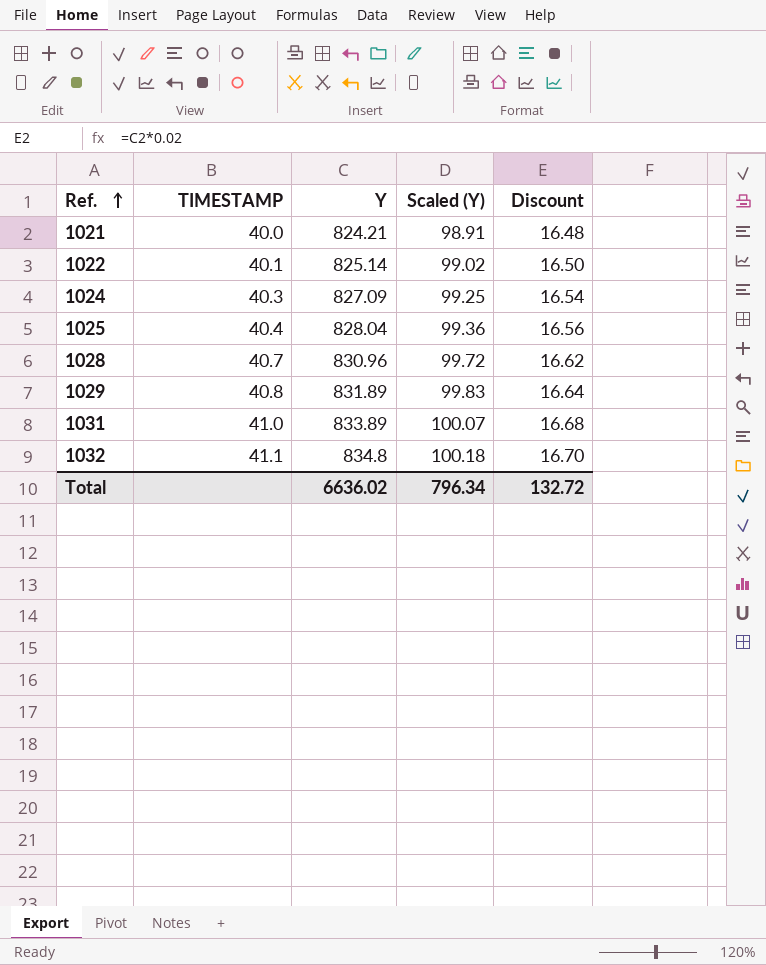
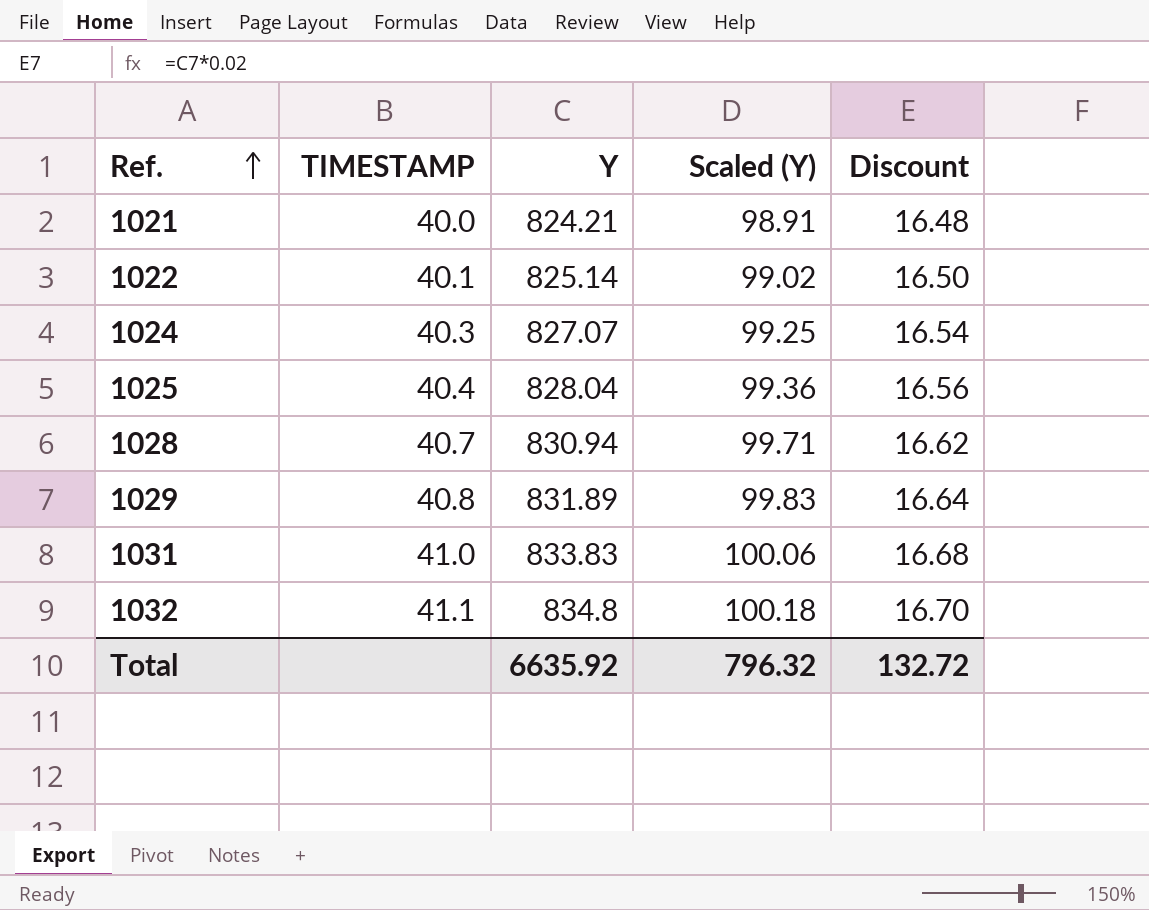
1024 | Y: 827.09 -> 827.07
1028 | Y: 830.96 -> 830.94
1028 | Scaled (Y): 99.72 -> 99.71
1031 | Y: 833.89 -> 833.83
1031 | Scaled (Y): 100.07 -> 100.06
Total | Y: 6636.02 -> 6635.92
Total | Scaled (Y): 796.34 -> 796.32

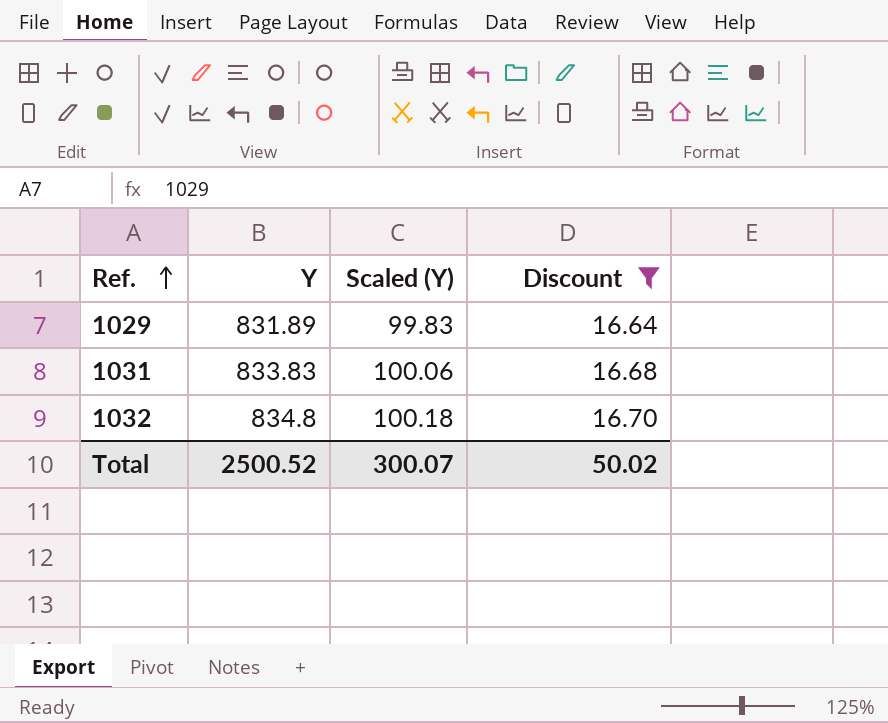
filter: none -> Discount >= 16.64
column TIMESTAMP | position: 2 -> none
Total | Y: 6635.92 -> 2500.52
Total | Scaled (Y): 796.32 -> 300.07
Total | Discount: 132.72 -> 50.02

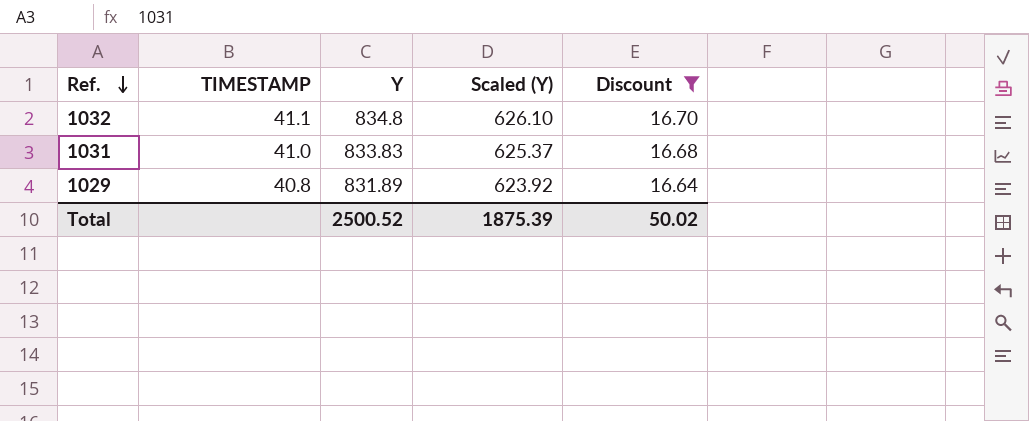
row order: Ref. ascending -> Ref. descending
column TIMESTAMP | position: none -> 2
column Scaled (Y) | formula: [Y] * 0.12 -> [Y] * 0.75
Total | Scaled (Y): 300.07 -> 1875.39

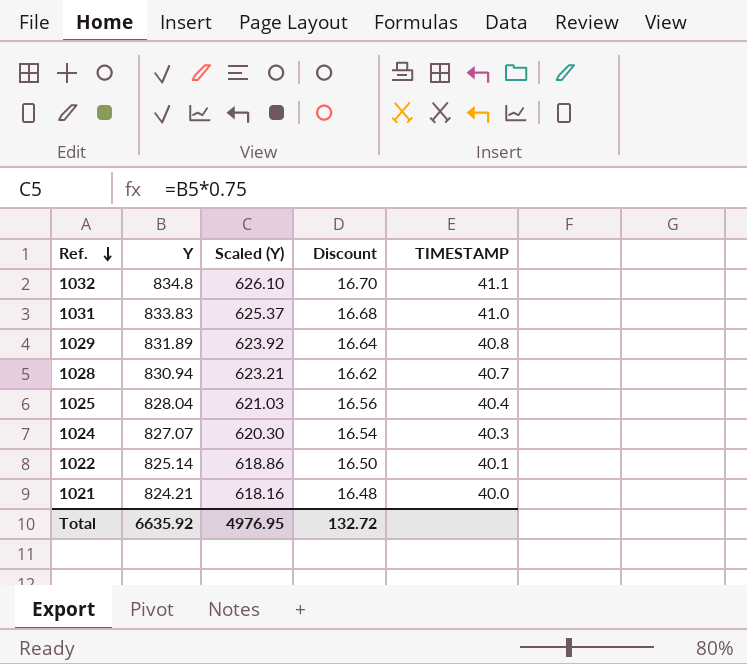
filter: Discount >= 16.64 -> none
column TIMESTAMP | position: 2 -> 5
Total | Y: 2500.52 -> 6635.92
Total | Scaled (Y): 1875.39 -> 4976.95
Total | Discount: 50.02 -> 132.72

